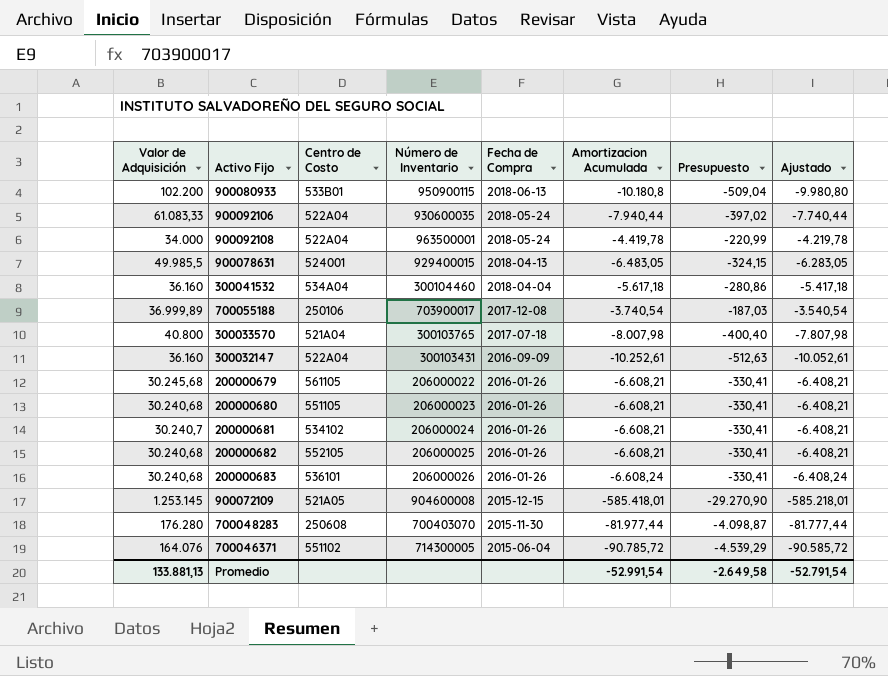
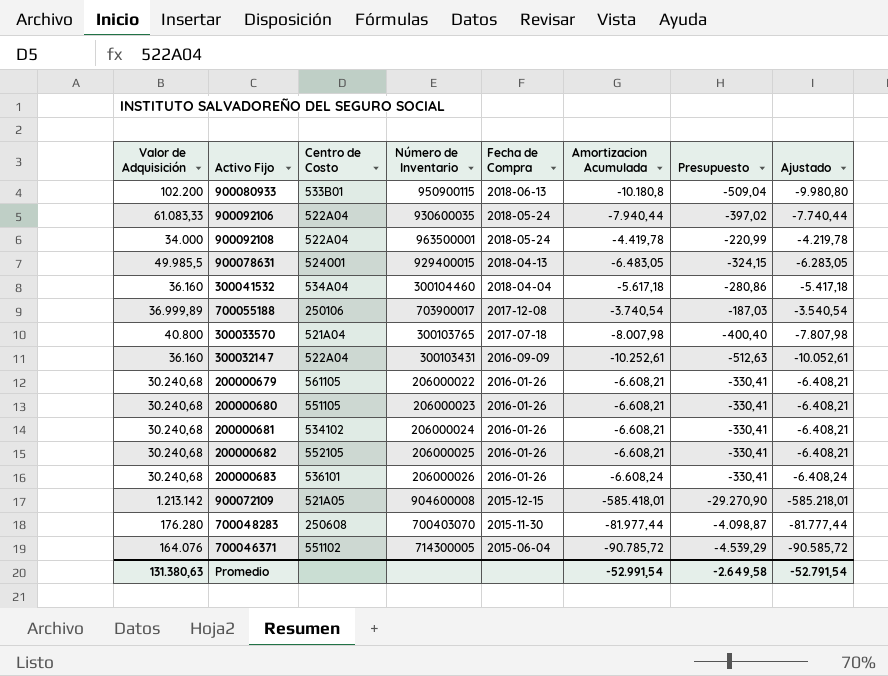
200000679 | Valor de Adquisición: 30.245,68 -> 30.240,68
200000681 | Valor de Adquisición: 30.240,7 -> 30.240,68
900072109 | Valor de Adquisición: 1.253.145 -> 1.213.142
Promedio | Valor de Adquisición: 133.881,13 -> 131.380,63

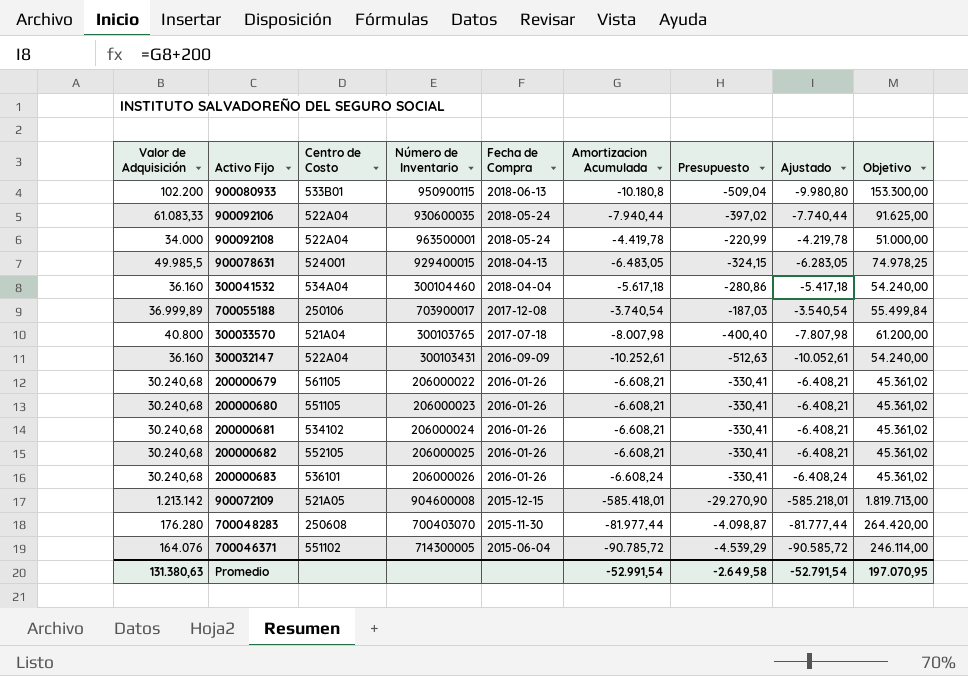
column Objetivo | formula: none -> [Valor de Adquisición] * 1,5

